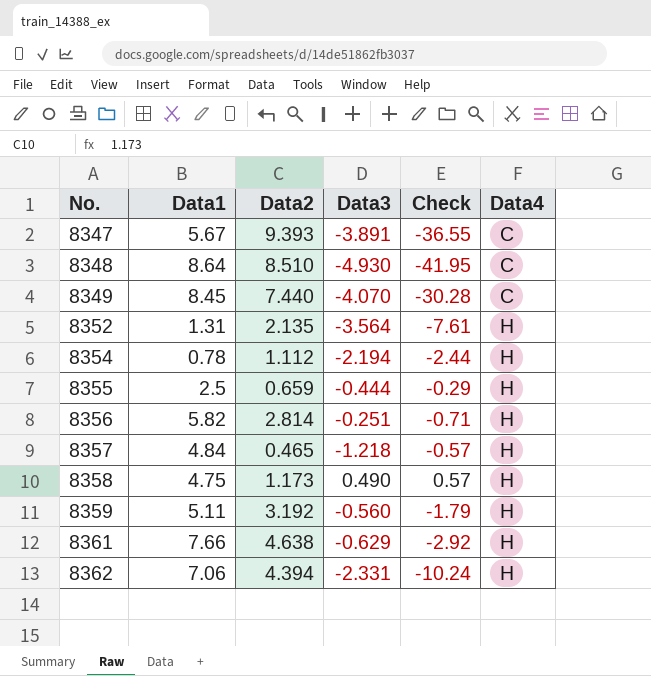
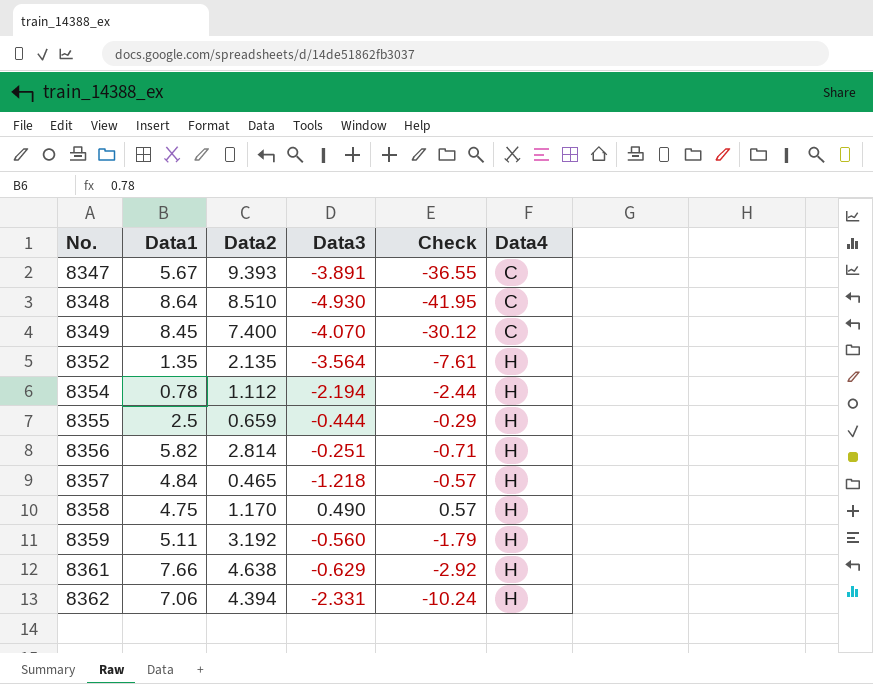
8349 | Data2: 7.440 -> 7.400
8349 | Check: -30.28 -> -30.12
8352 | Data1: 1.31 -> 1.35
8358 | Data2: 1.173 -> 1.170

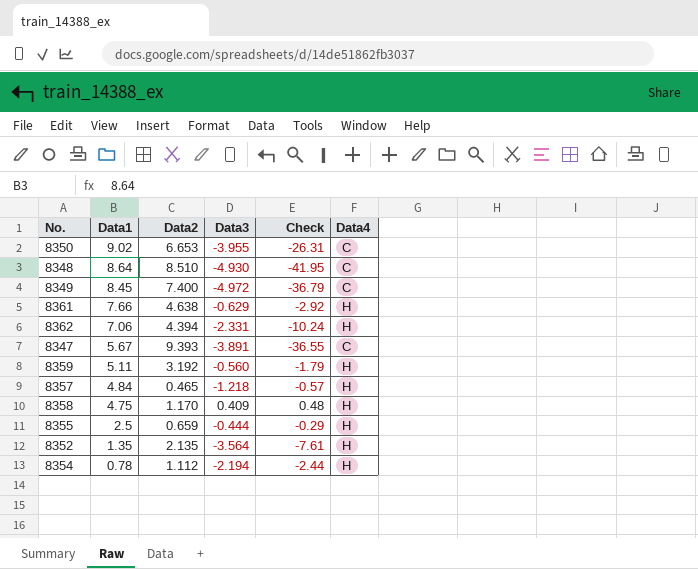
row order: No. ascending -> Data1 descending
row 8356: 5.82 | 2.814 | -0.251 | -0.71 | H -> none
row 8350: none -> 9.02 | 6.653 | -3.955 | -26.31 | C
8349 | Data3: -4.070 -> -4.972
8349 | Check: -30.12 -> -36.79
8358 | Data3: 0.490 -> 0.409
8358 | Check: 0.57 -> 0.48

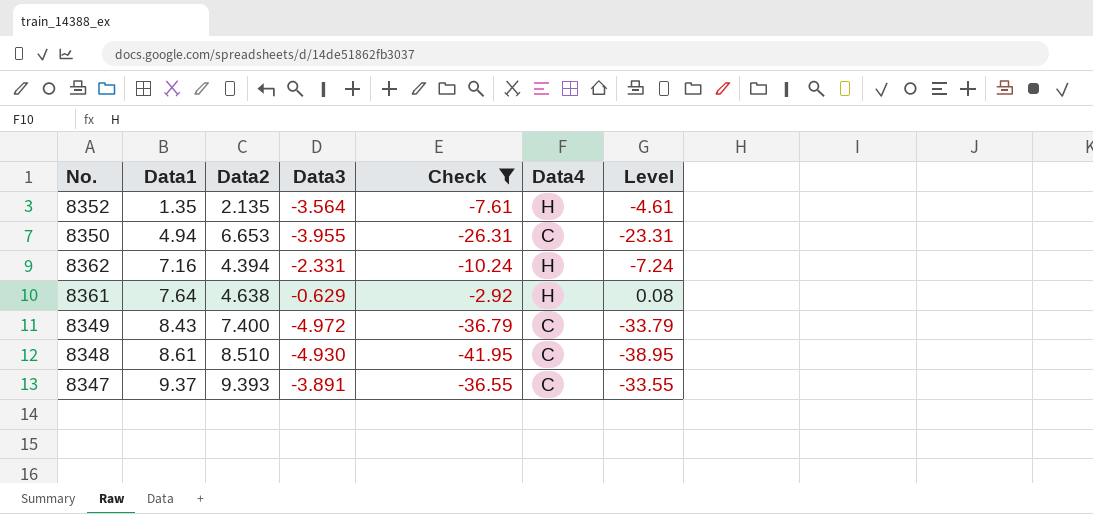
filter: none -> Check <= -2.92
row order: Data1 descending -> Data1 ascending
column Level | formula: none -> [Check] + 3
8350 | Data1: 9.02 -> 4.94
8362 | Data1: 7.06 -> 7.16
8361 | Data1: 7.66 -> 7.64
8349 | Data1: 8.45 -> 8.43
8348 | Data1: 8.64 -> 8.61
8347 | Data1: 5.67 -> 9.37

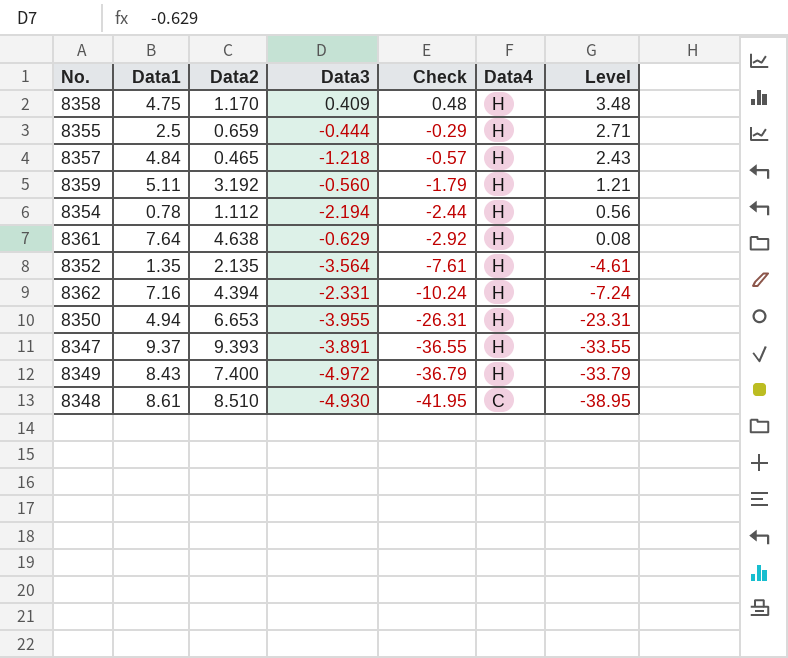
filter: Check <= -2.92 -> none
row order: Data1 ascending -> Check descending
8350 | Data4: C -> H
8347 | Data4: C -> H
8349 | Data4: C -> H

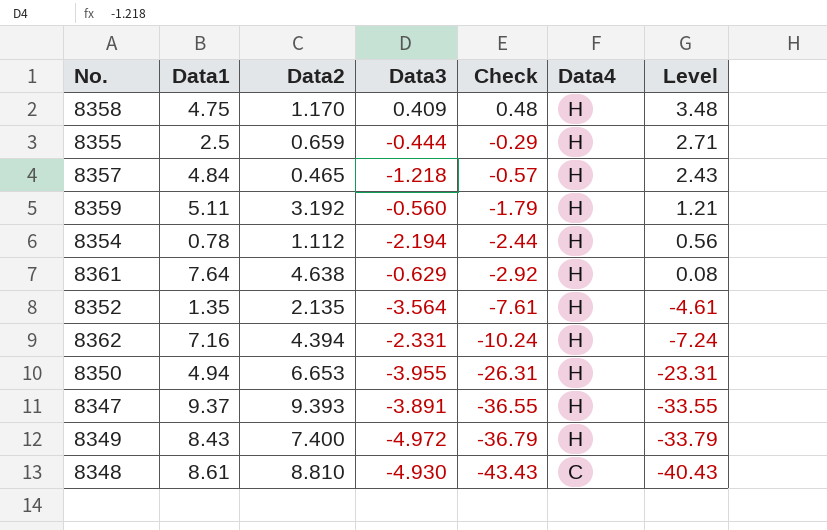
8348 | Data2: 8.510 -> 8.810
8348 | Check: -41.95 -> -43.43
8348 | Level: -38.95 -> -40.43

